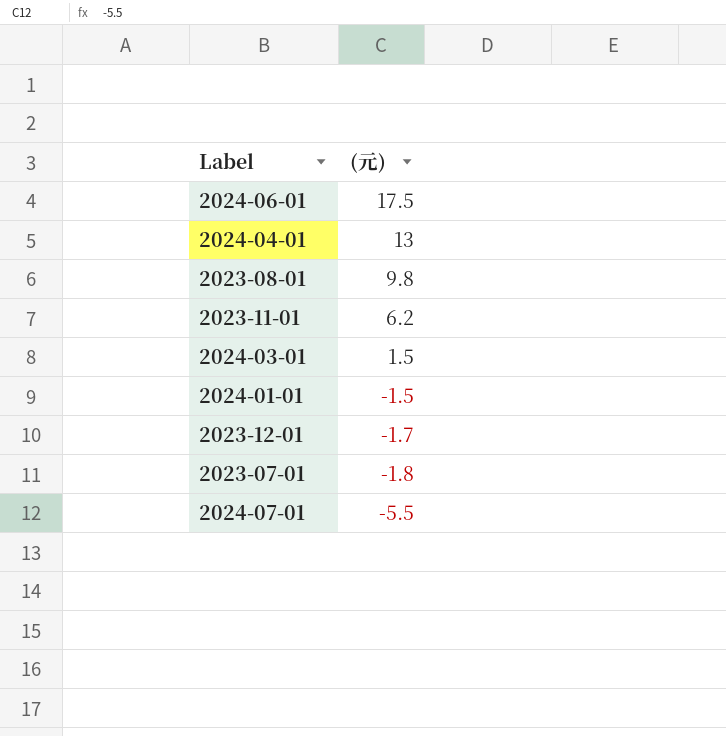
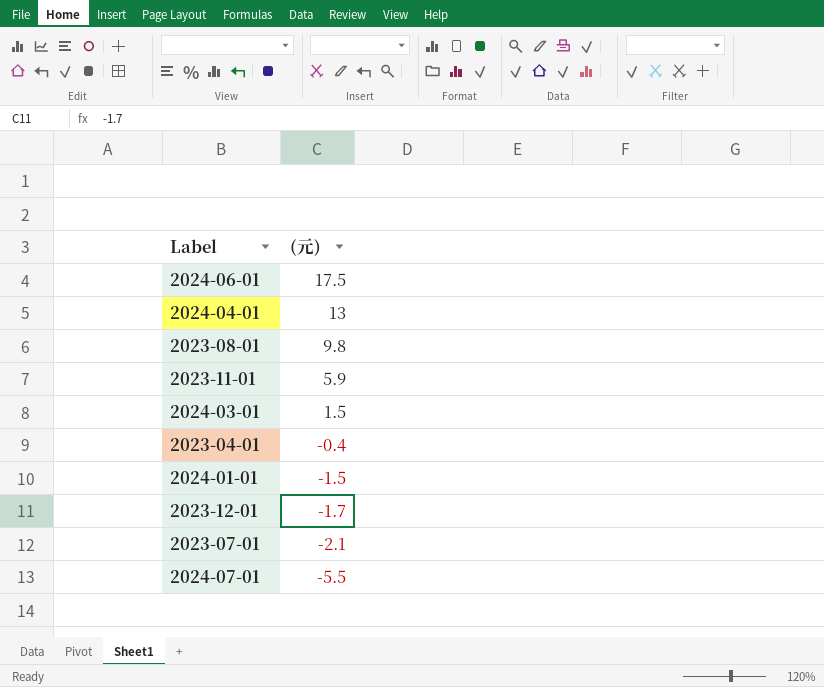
2023-11-01 | (元): 6.2 -> 5.9
row 2023-04-01: none -> -0.4
2023-07-01 | (元): -1.8 -> -2.1

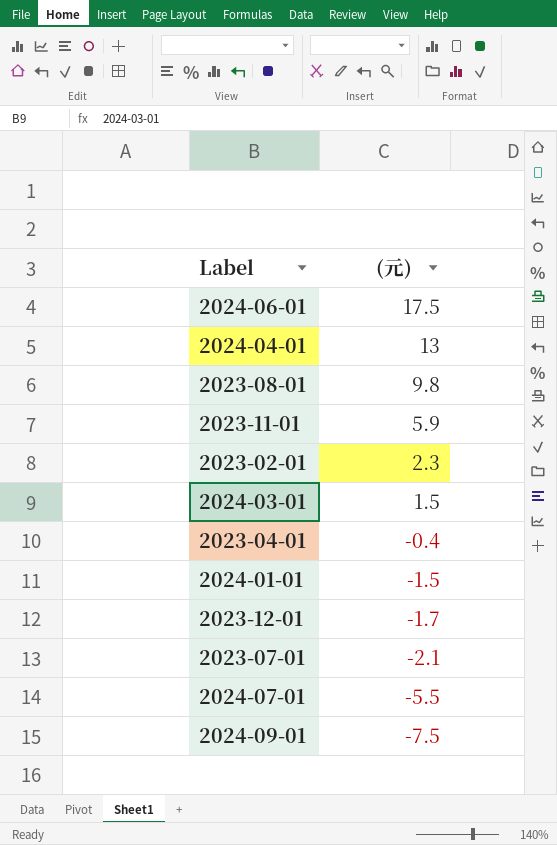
row 2023-02-01: none -> 2.3
row 2024-09-01: none -> -7.5

